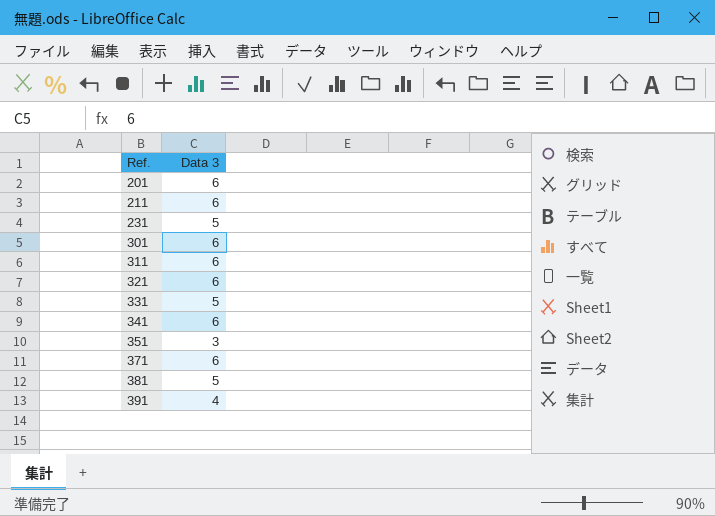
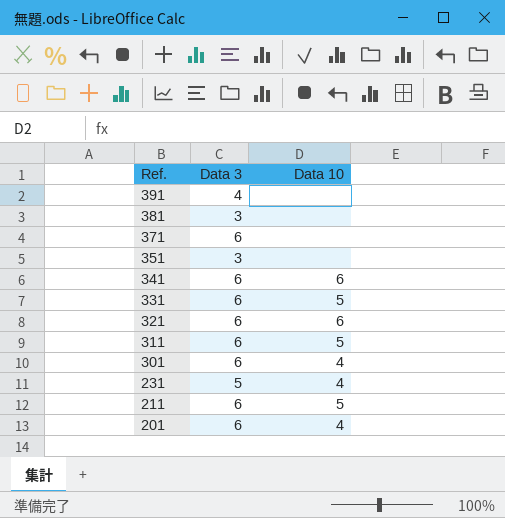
row order: Ref. ascending -> Ref. descending
column Data 10 | position: none -> 3
381 | Data 3: 5 -> 3
331 | Data 3: 5 -> 6

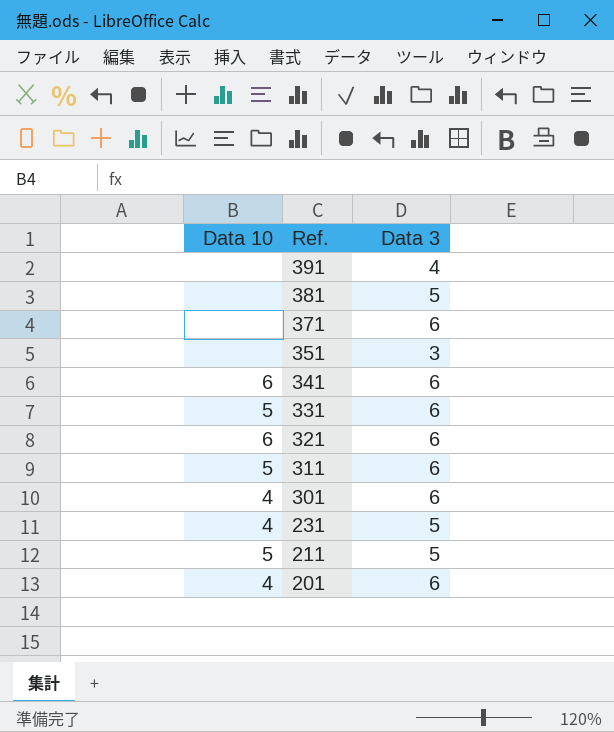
column Data 10 | position: 3 -> 1
381 | Data 3: 3 -> 5
211 | Data 3: 6 -> 5

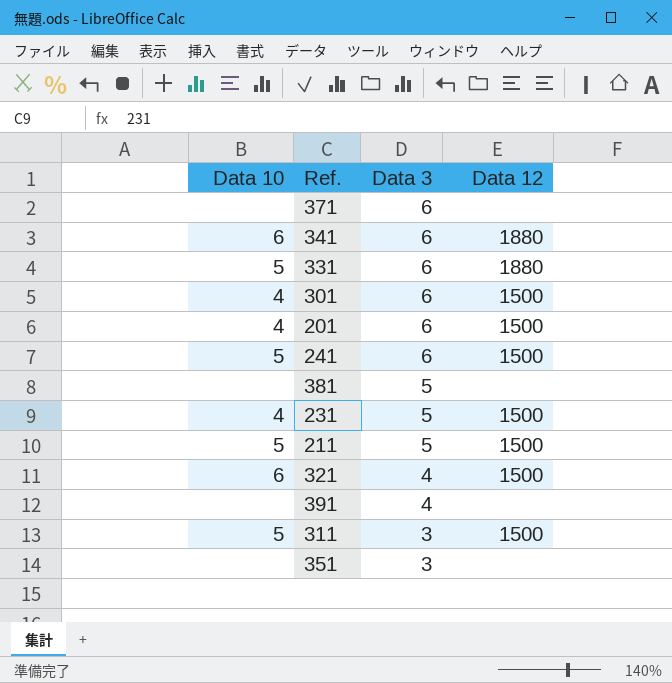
row order: Ref. descending -> Data 3 descending
column Data 12 | position: none -> 4
row 241: none -> 5 | 6 | 1500
321 | Data 3: 6 -> 4
311 | Data 3: 6 -> 3

